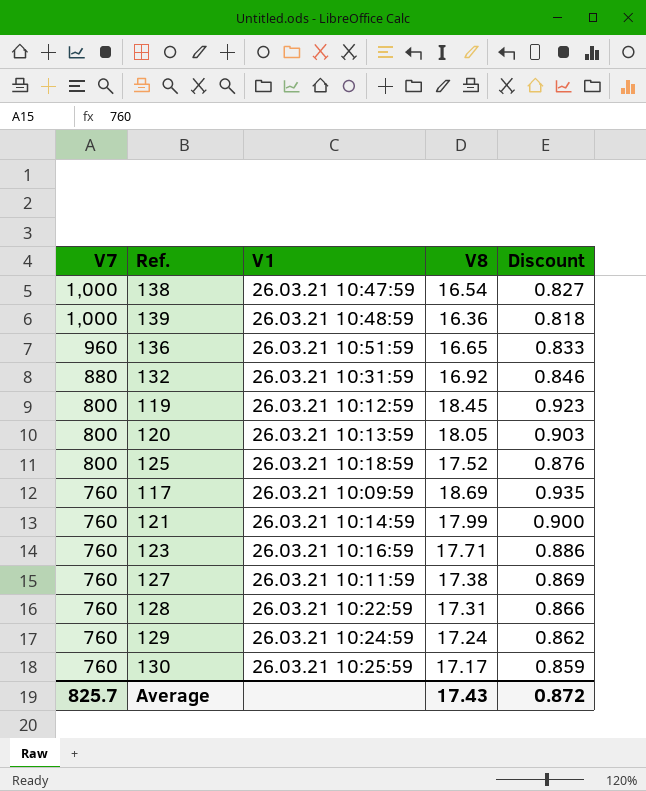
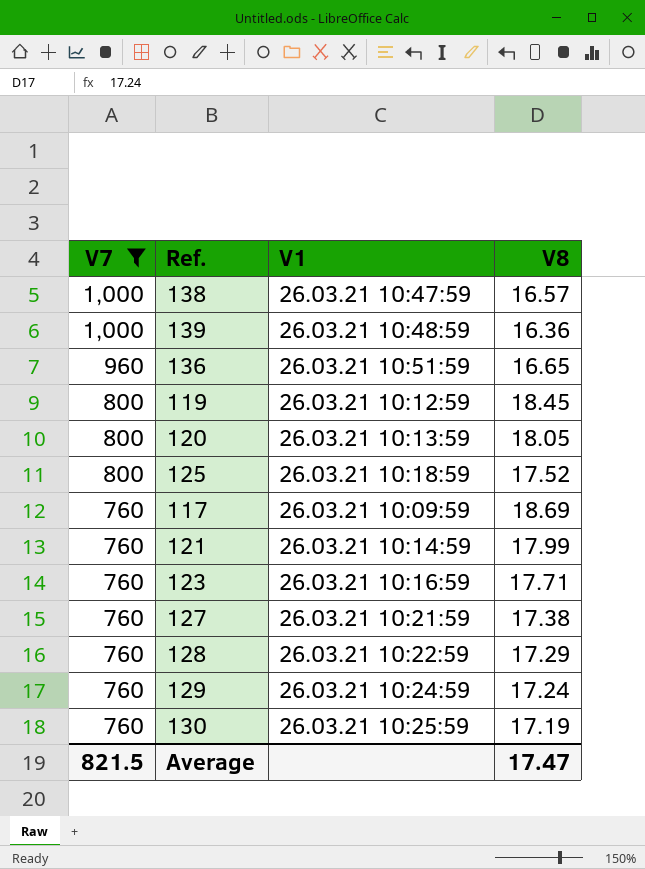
filter: none -> V7 != 880
column Discount | formula: [V8] * 0.05 -> none
138 | V8: 16.54 -> 16.57
127 | V1: 26.03.21 10:11:59 -> 26.03.21 10:21:59
128 | V8: 17.31 -> 17.29
130 | V8: 17.17 -> 17.19
Average | V7: 825.7 -> 821.5
Average | V8: 17.43 -> 17.47

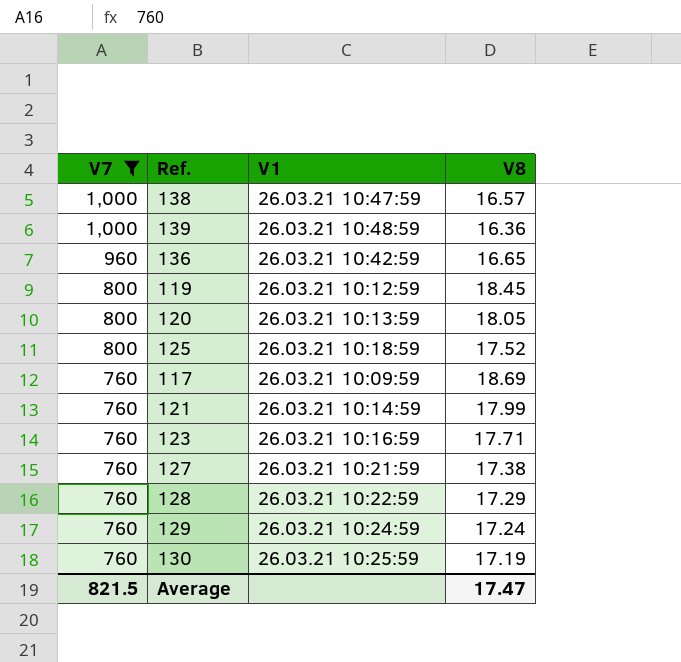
136 | V1: 26.03.21 10:51:59 -> 26.03.21 10:42:59

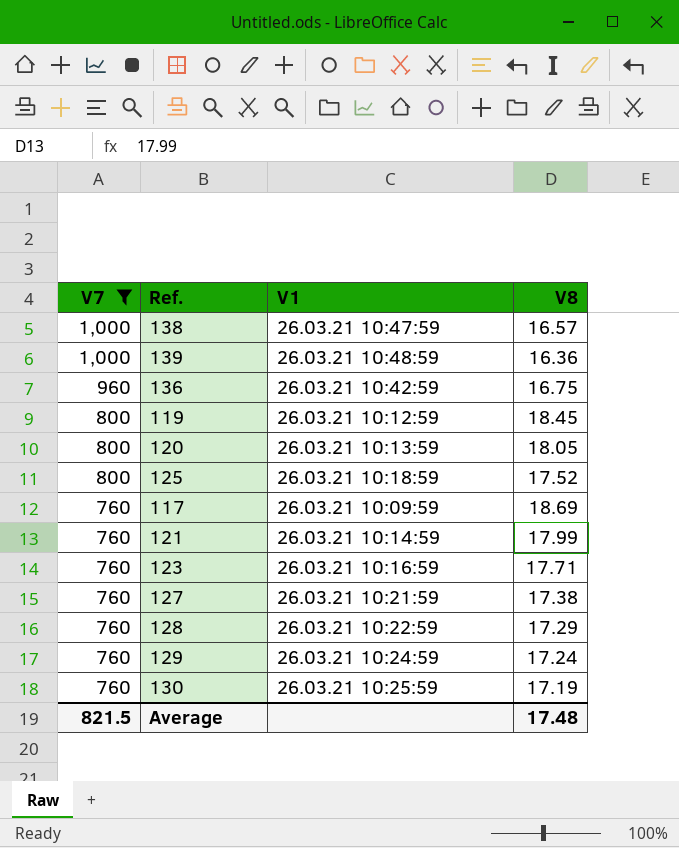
136 | V8: 16.65 -> 16.75
Average | V8: 17.47 -> 17.48

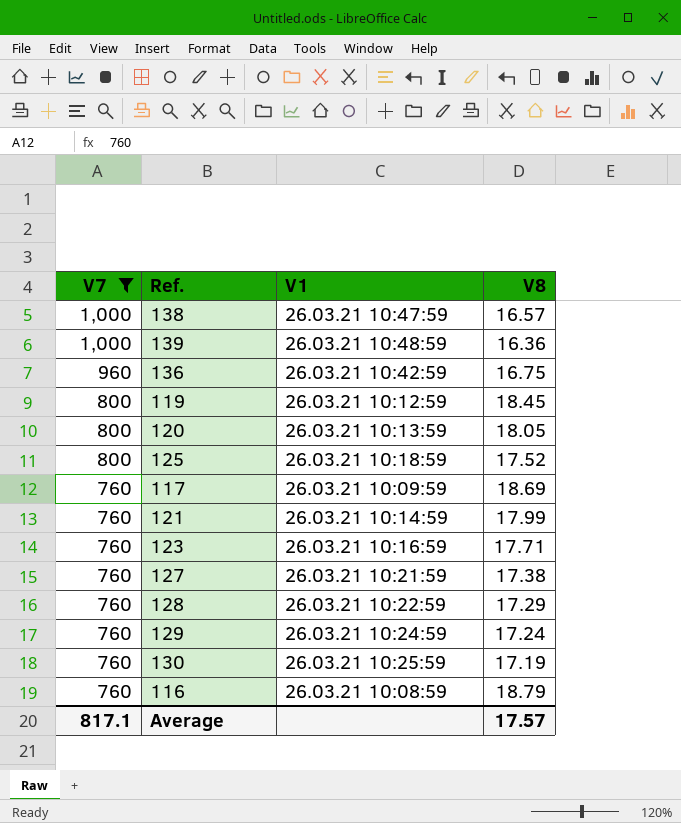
row 116: none -> 760 | 26.03.21 10:08:59 | 18.79
Average | V7: 821.5 -> 817.1
Average | V8: 17.48 -> 17.57

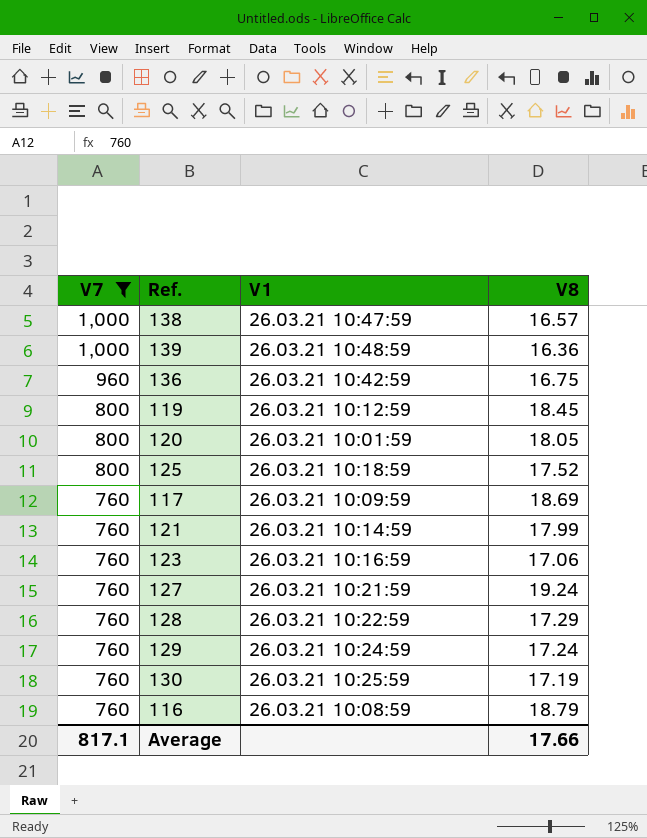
120 | V1: 26.03.21 10:13:59 -> 26.03.21 10:01:59
123 | V8: 17.71 -> 17.06
127 | V8: 17.38 -> 19.24
Average | V8: 17.57 -> 17.66

